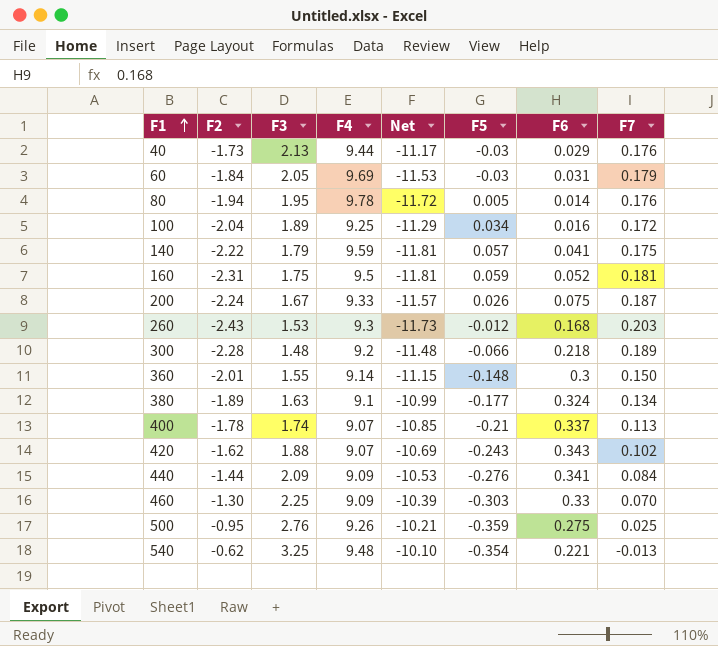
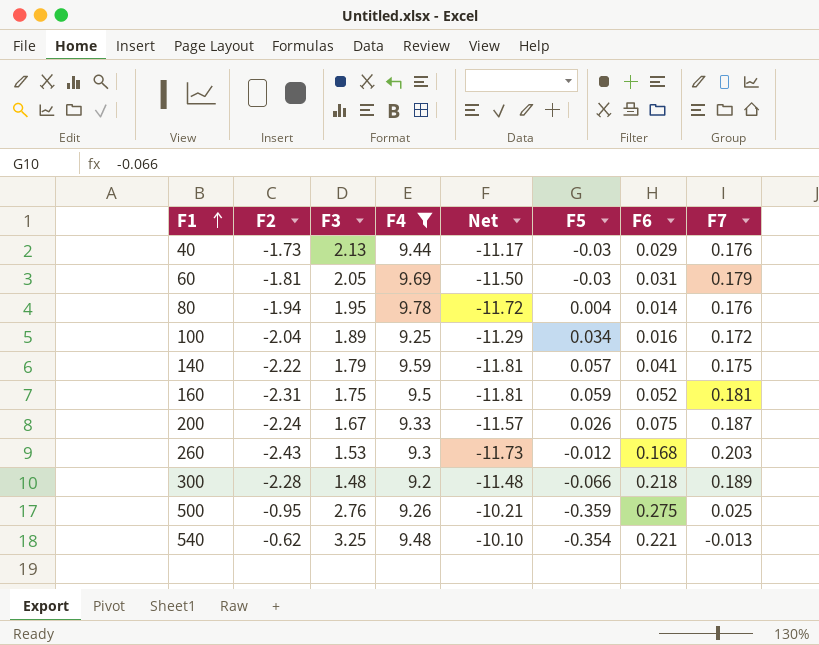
filter: none -> F4 >= 9.2
60 | F2: -1.84 -> -1.81
60 | Net: -11.53 -> -11.50
80 | F5: 0.005 -> 0.004

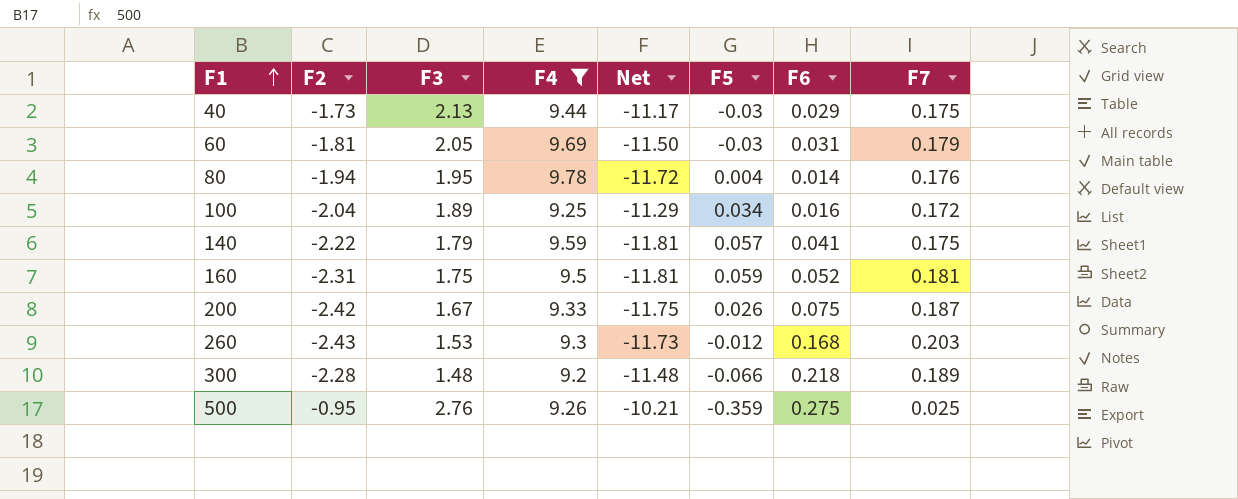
row 540: -0.62 | 3.25 | 9.48 | -10.10 | -0.354 | 0.221 | -0.013 -> none
40 | F7: 0.176 -> 0.175
200 | F2: -2.24 -> -2.42
200 | Net: -11.57 -> -11.75

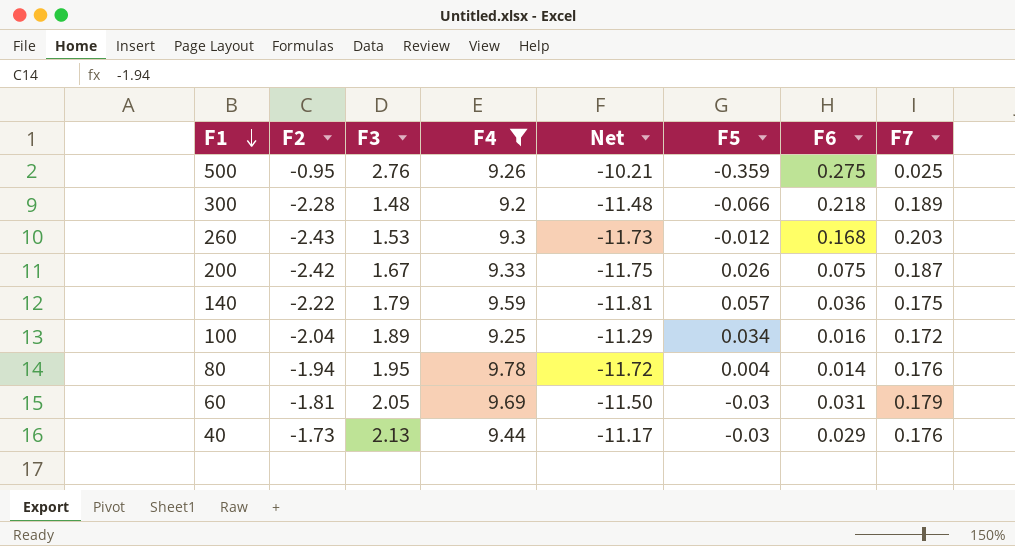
row order: F1 ascending -> F1 descending
row 160: -2.31 | 1.75 | 9.5 | -11.81 | 0.059 | 0.052 | 0.181 -> none
140 | F6: 0.041 -> 0.036
40 | F7: 0.175 -> 0.176

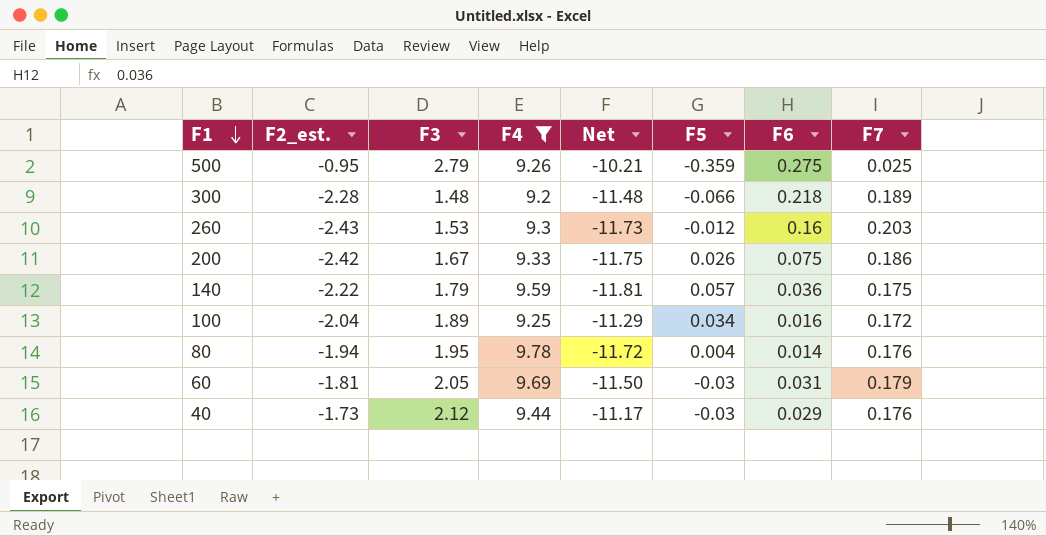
column name: F2 -> F2_est.
500 | F3: 2.76 -> 2.79
260 | F6: 0.168 -> 0.16
200 | F7: 0.187 -> 0.186
40 | F3: 2.13 -> 2.12

